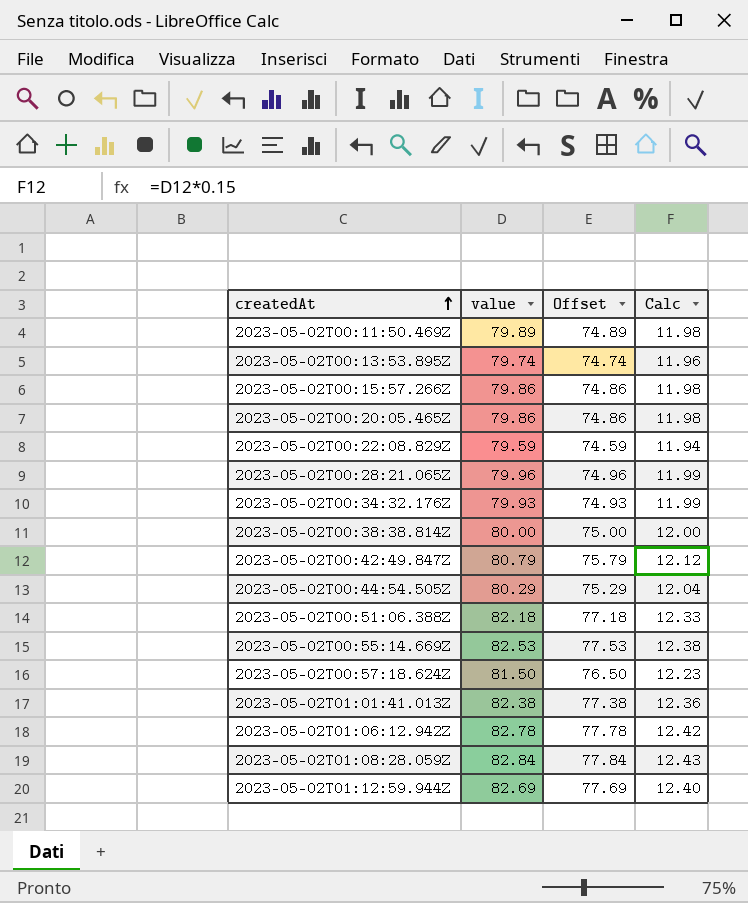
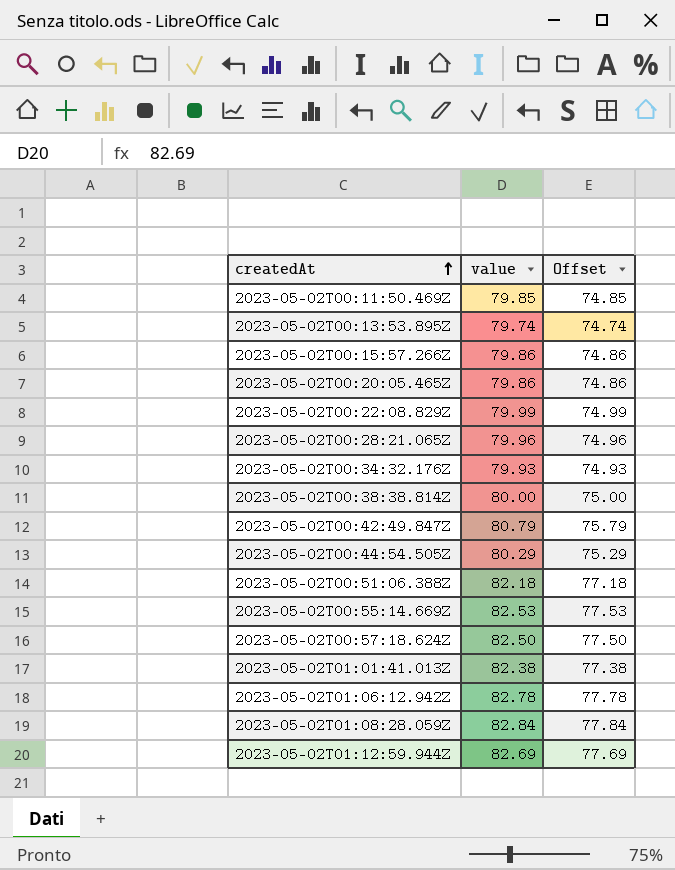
column Calc | formula: [value] * 0.15 -> none
2023-05-02T00:11:50.469Z | value: 79.89 -> 79.85
2023-05-02T00:11:50.469Z | Offset: 74.89 -> 74.85
2023-05-02T00:22:08.829Z | value: 79.59 -> 79.99
2023-05-02T00:22:08.829Z | Offset: 74.59 -> 74.99
2023-05-02T00:57:18.624Z | value: 81.50 -> 82.50
2023-05-02T00:57:18.624Z | Offset: 76.50 -> 77.50

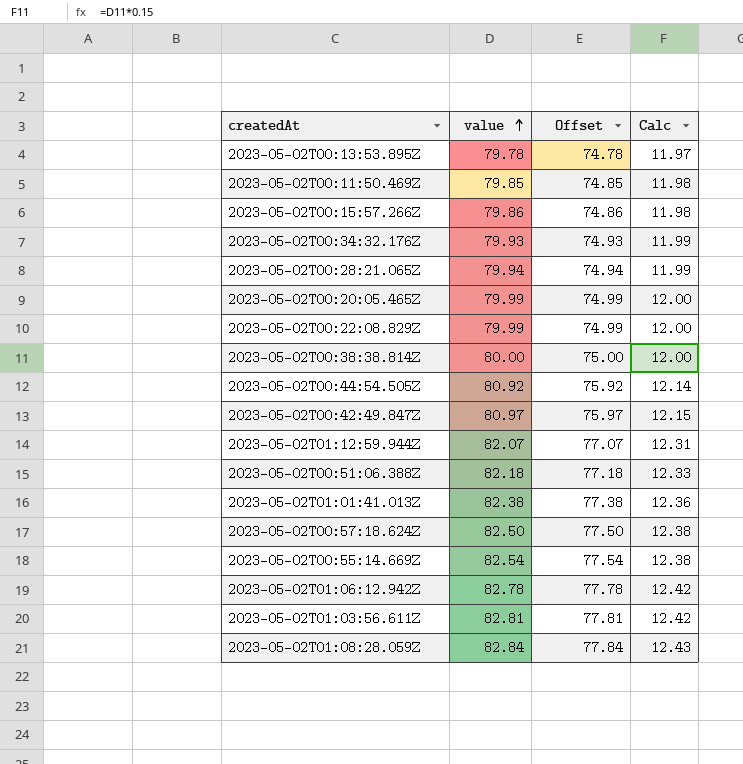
row order: createdAt ascending -> value ascending
column Calc | formula: none -> [value] * 0.15
2023-05-02T00:13:53.895Z | value: 79.74 -> 79.78
2023-05-02T00:13:53.895Z | Offset: 74.74 -> 74.78
2023-05-02T00:28:21.065Z | value: 79.96 -> 79.94
2023-05-02T00:28:21.065Z | Offset: 74.96 -> 74.94
2023-05-02T00:20:05.465Z | value: 79.86 -> 79.99
2023-05-02T00:20:05.465Z | Offset: 74.86 -> 74.99
2023-05-02T00:44:54.505Z | value: 80.29 -> 80.92
2023-05-02T00:44:54.505Z | Offset: 75.29 -> 75.92
2023-05-02T00:42:49.847Z | value: 80.79 -> 80.97
2023-05-02T00:42:49.847Z | Offset: 75.79 -> 75.97
2023-05-02T01:12:59.944Z | value: 82.69 -> 82.07
2023-05-02T01:12:59.944Z | Offset: 77.69 -> 77.07
2023-05-02T00:55:14.669Z | value: 82.53 -> 82.54
2023-05-02T00:55:14.669Z | Offset: 77.53 -> 77.54
row 2023-05-02T01:03:56.611Z: none -> 82.81 | 77.81 | 12.42

